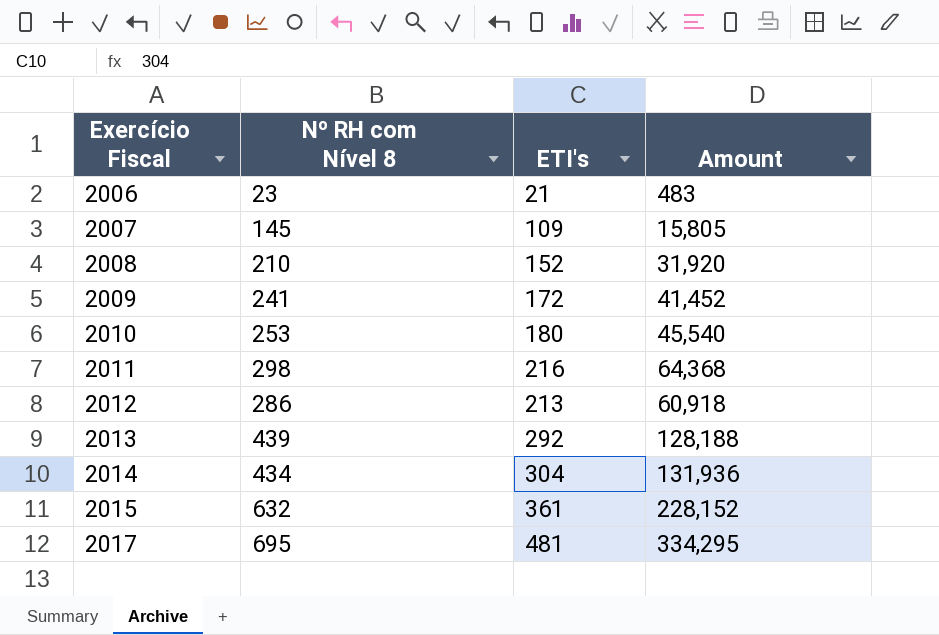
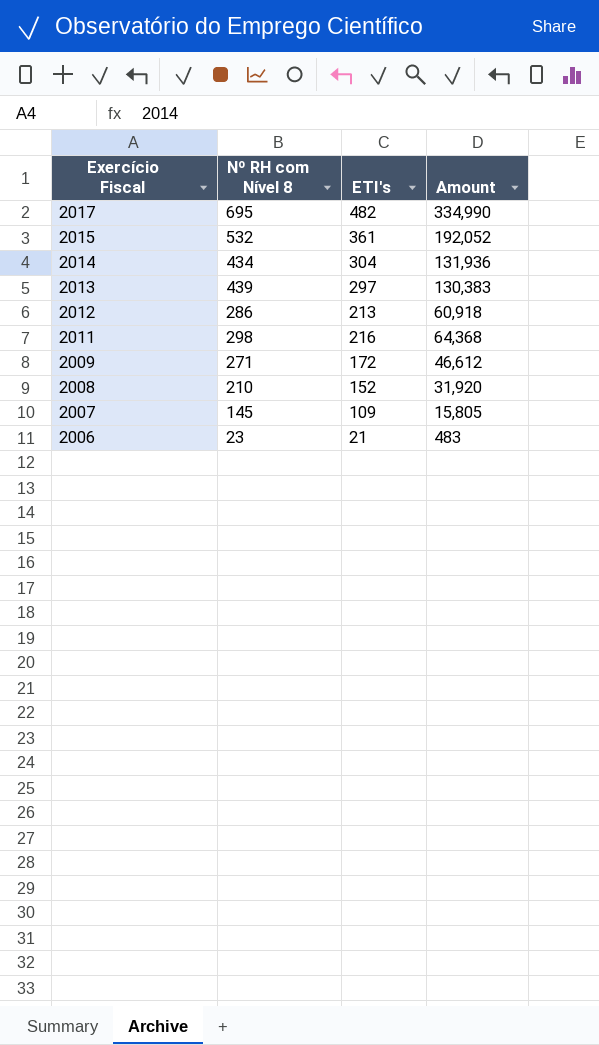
row order: Exercício Fiscal ascending -> Exercício Fiscal descending
row 2010: 253 | 180 | 45,540 -> none
2017 | ETI's: 481 -> 482
2017 | Amount: 334,295 -> 334,990
2015 | Nº RH com Nível 8: 632 -> 532
2015 | Amount: 228,152 -> 192,052
2013 | ETI's: 292 -> 297
2013 | Amount: 128,188 -> 130,383
2009 | Nº RH com Nível 8: 241 -> 271
2009 | Amount: 41,452 -> 46,612

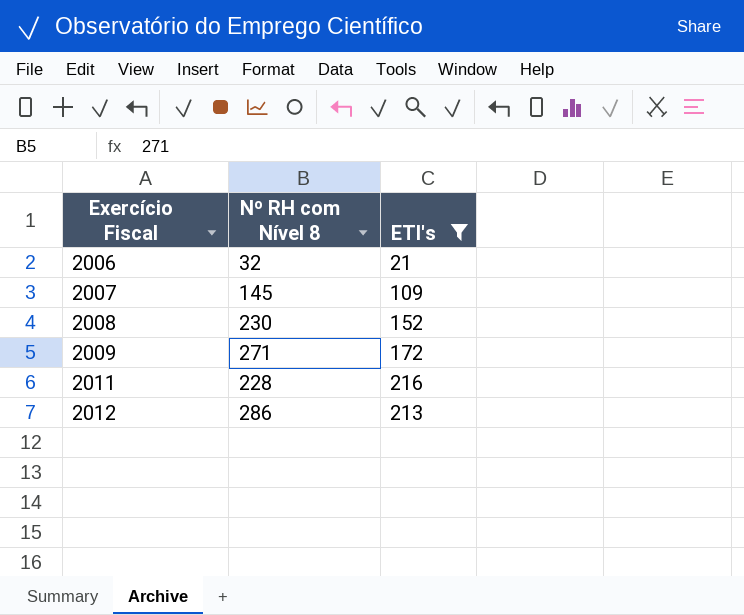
filter: none -> ETI's <= 216
row order: Exercício Fiscal descending -> Exercício Fiscal ascending
column Amount | formula: [Nº RH com Nível 8] * [ETI's] -> none
2006 | Nº RH com Nível 8: 23 -> 32
2008 | Nº RH com Nível 8: 210 -> 230
2011 | Nº RH com Nível 8: 298 -> 228

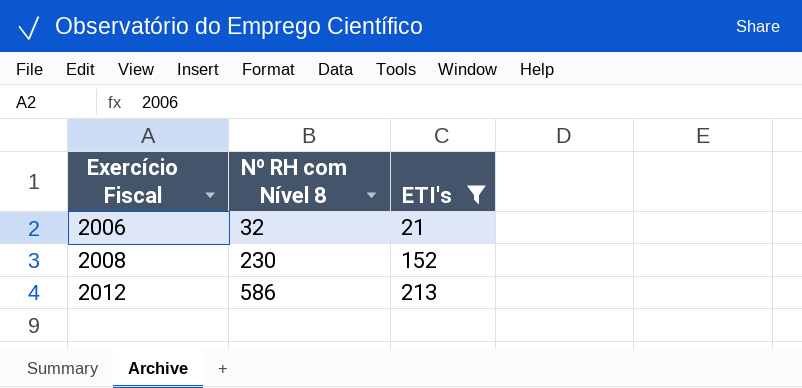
row 2007: 145 | 109 -> none
row 2009: 271 | 172 -> none
row 2011: 228 | 216 -> none
2012 | Nº RH com Nível 8: 286 -> 586

